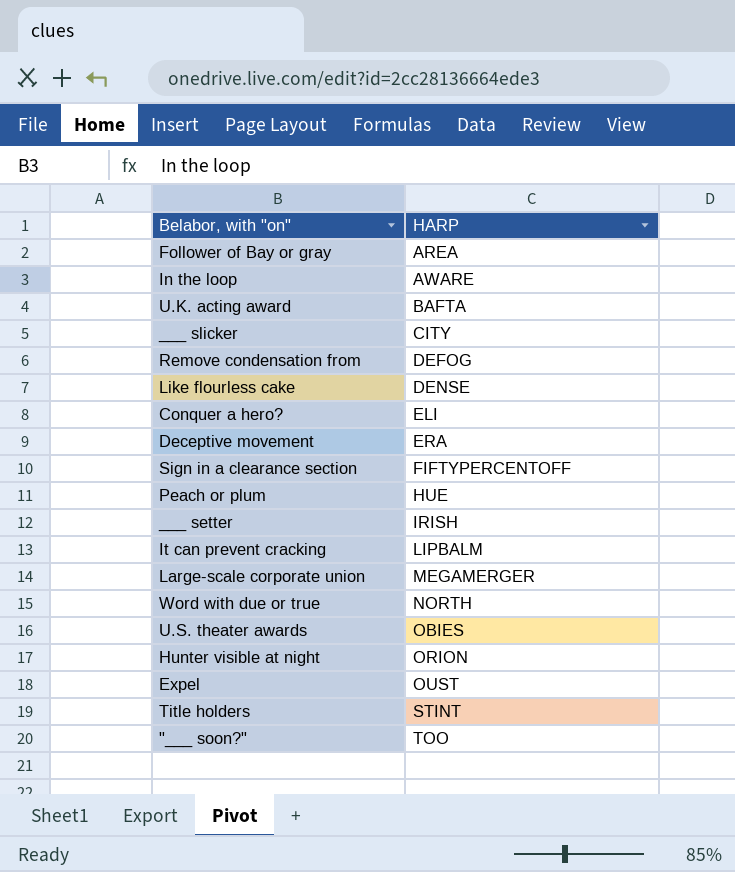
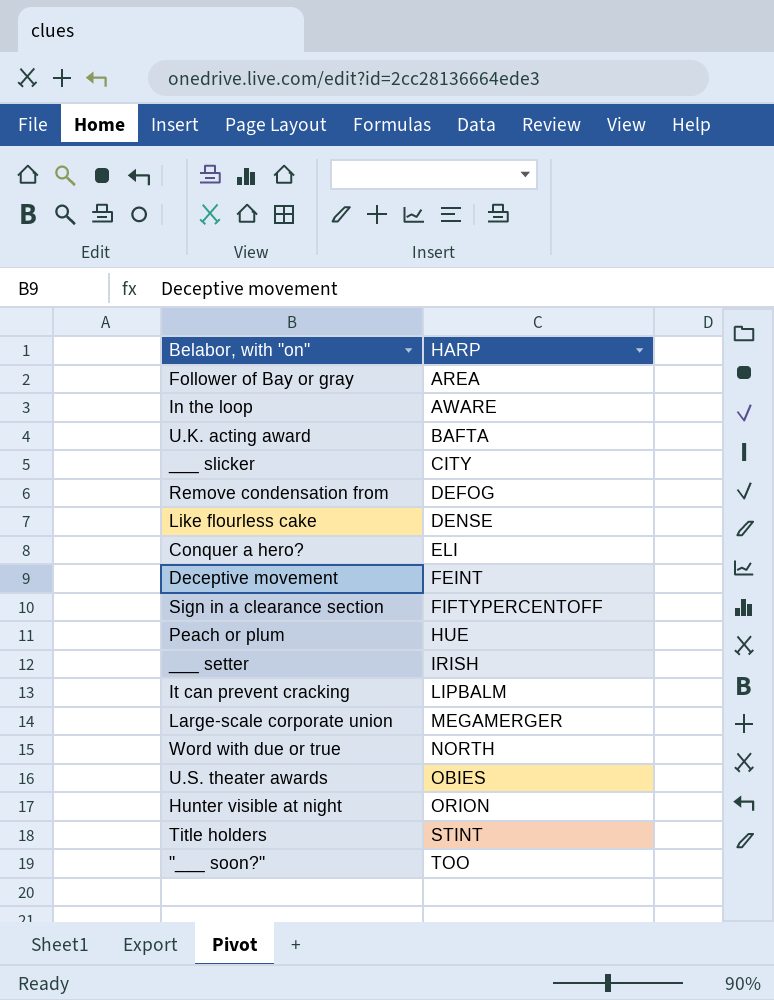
row Expel: OUST -> none
Deceptive movement | HARP: ERA -> FEINT

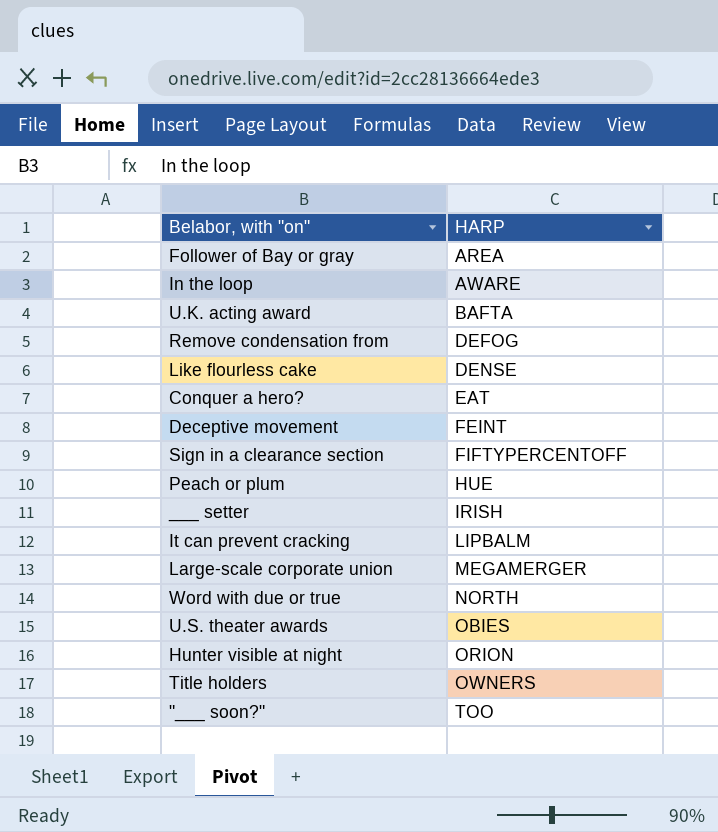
row ___ slicker: CITY -> none
Conquer a hero? | HARP: ELI -> EAT
Title holders | HARP: STINT -> OWNERS

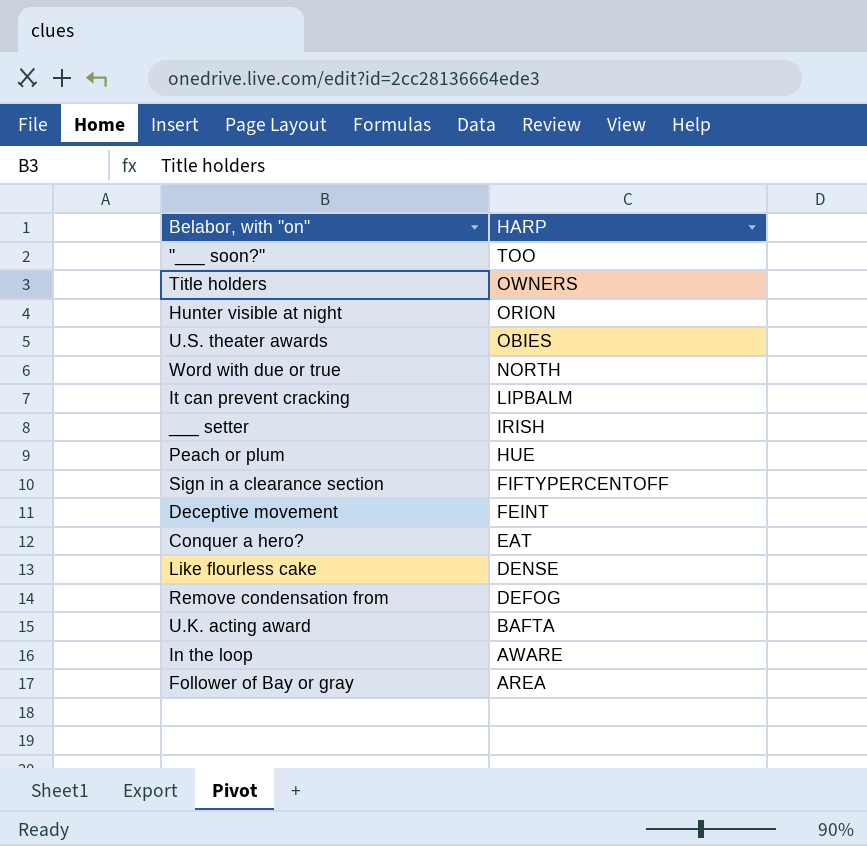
row order: HARP ascending -> HARP descending
row Large-scale corporate union: MEGAMERGER -> none

